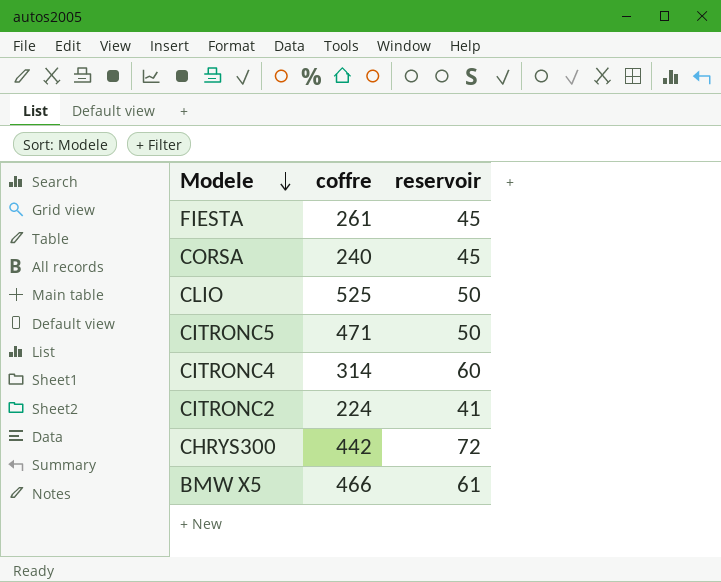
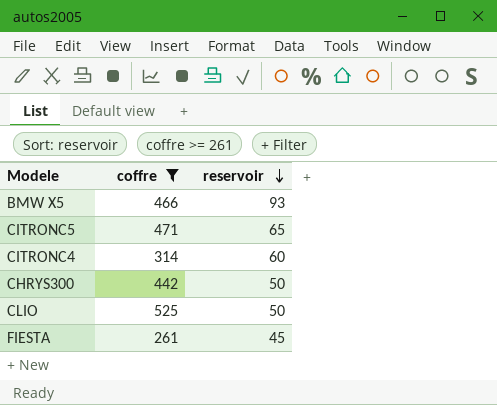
filter: none -> coffre >= 261
row order: Modele descending -> reservoir descending
BMW X5 | reservoir: 61 -> 93
CITRONC5 | reservoir: 50 -> 65
CHRYS300 | reservoir: 72 -> 50

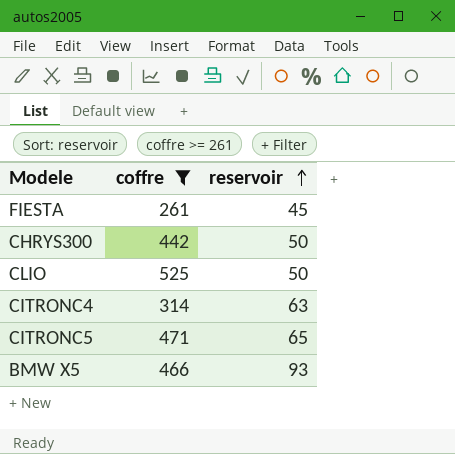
row order: reservoir descending -> reservoir ascending
CITRONC4 | reservoir: 60 -> 63

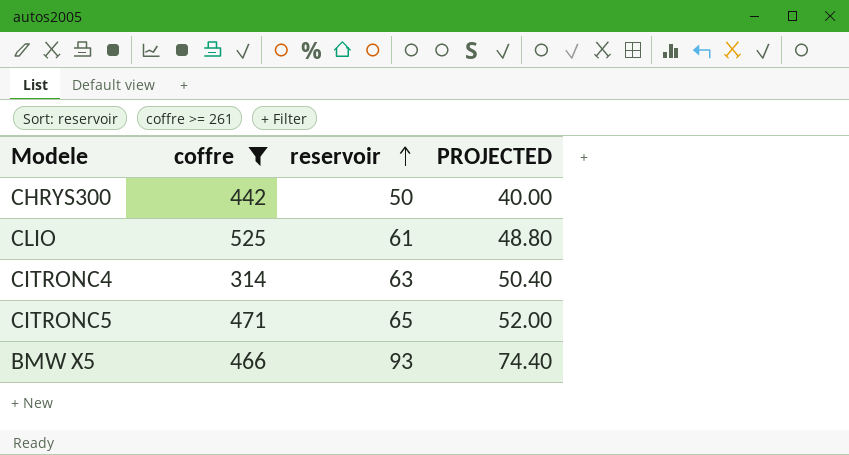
column PROJECTED | formula: none -> [reservoir] * 0.8
row FIESTA: 261 | 45 -> none
CLIO | reservoir: 50 -> 61

